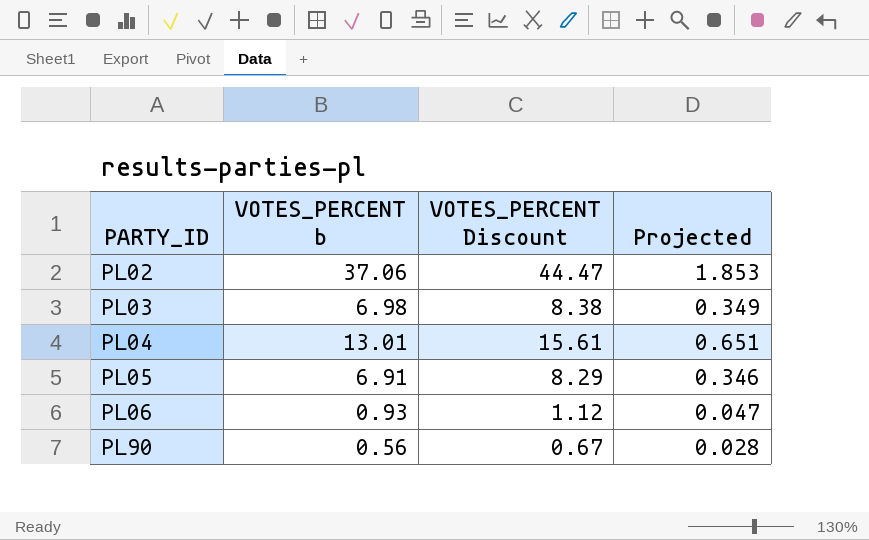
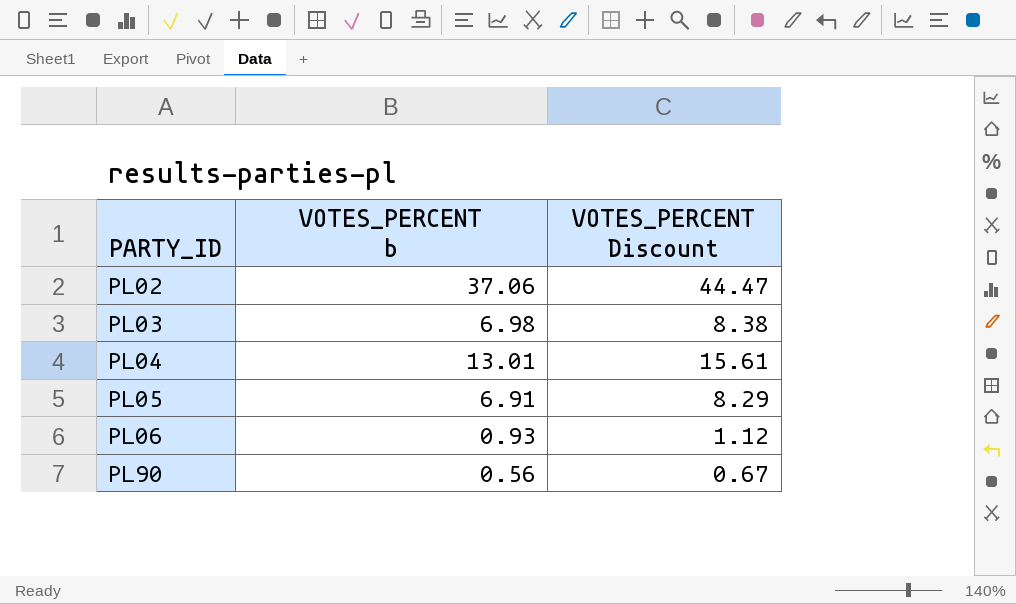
column Projected | formula: [VOTES_PERCENT b] * 0.05 -> none

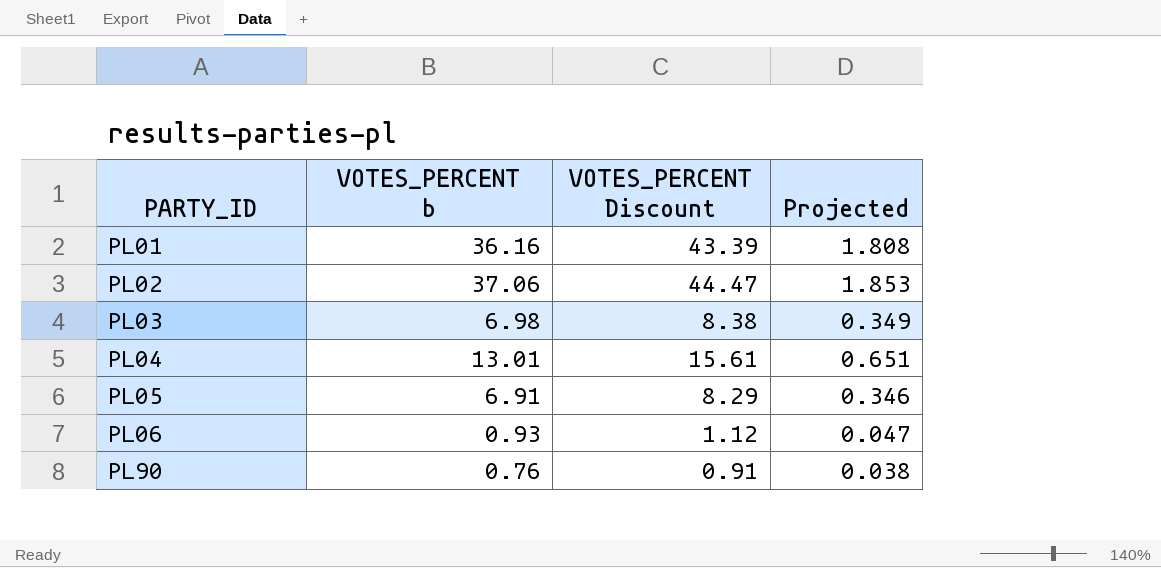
column Projected | formula: none -> [VOTES_PERCENT b] * 0.05
row PL01: none -> 36.16 | 43.39 | 1.808
PL90 | VOTES_PERCENT b: 0.56 -> 0.76
PL90 | VOTES_PERCENT Discount: 0.67 -> 0.91

